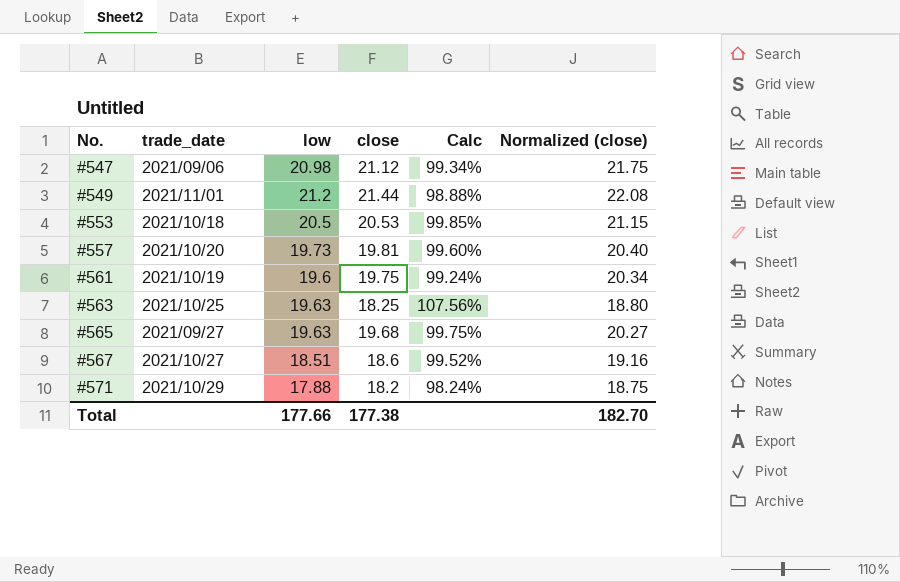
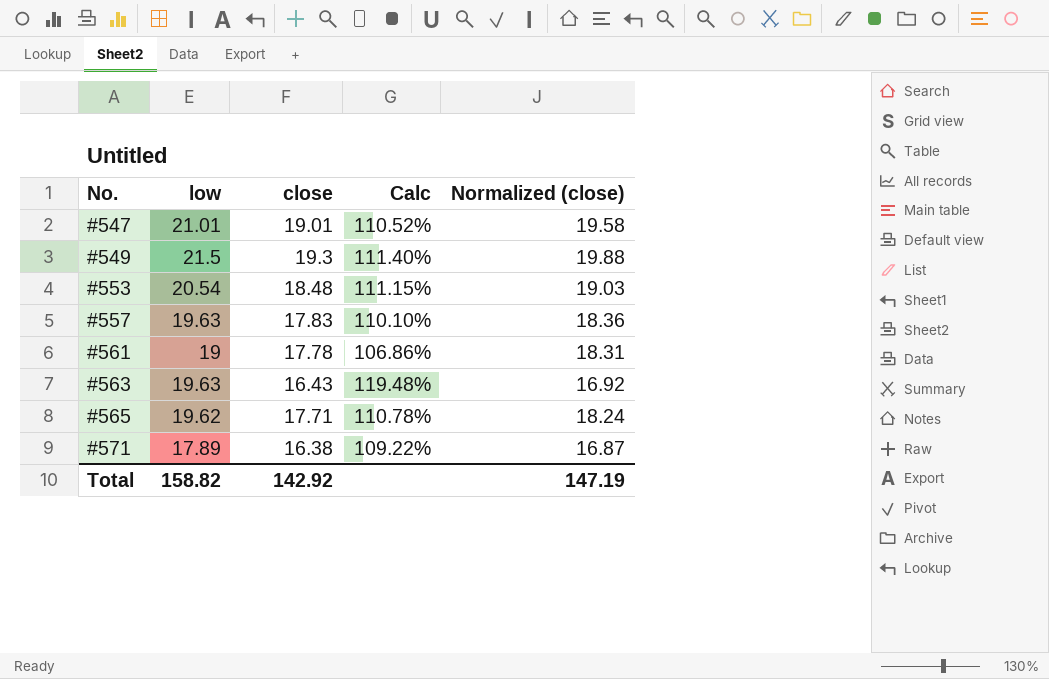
column trade_date | position: 2 -> none
row #567: 2021/10/27 | 18.51 | 18.6 | 99.52% | 19.16 -> none
#547 | low: 20.98 -> 21.01
#547 | close: 21.12 -> 19.01
#547 | Calc: 99.34% -> 110.52%
#547 | Normalized (close): 21.75 -> 19.58
#549 | low: 21.2 -> 21.5
#549 | close: 21.44 -> 19.3
#549 | Calc: 98.88% -> 111.40%
#549 | Normalized (close): 22.08 -> 19.88
#553 | low: 20.5 -> 20.54
#553 | close: 20.53 -> 18.48
#553 | Calc: 99.85% -> 111.15%
#553 | Normalized (close): 21.15 -> 19.03
#557 | low: 19.73 -> 19.63
#557 | close: 19.81 -> 17.83
#557 | Calc: 99.60% -> 110.10%
#557 | Normalized (close): 20.40 -> 18.36
#561 | low: 19.6 -> 19
#561 | close: 19.75 -> 17.78
#561 | Calc: 99.24% -> 106.86%
#561 | Normalized (close): 20.34 -> 18.31
#563 | close: 18.25 -> 16.43
#563 | Calc: 107.56% -> 119.48%
#563 | Normalized (close): 18.80 -> 16.92
#565 | low: 19.63 -> 19.62
#565 | close: 19.68 -> 17.71
#565 | Calc: 99.75% -> 110.78%
#565 | Normalized (close): 20.27 -> 18.24
#571 | low: 17.88 -> 17.89
#571 | close: 18.2 -> 16.38
#571 | Calc: 98.24% -> 109.22%
#571 | Normalized (close): 18.75 -> 16.87
Total | low: 177.66 -> 158.82
Total | close: 177.38 -> 142.92
Total | Normalized (close): 182.70 -> 147.19

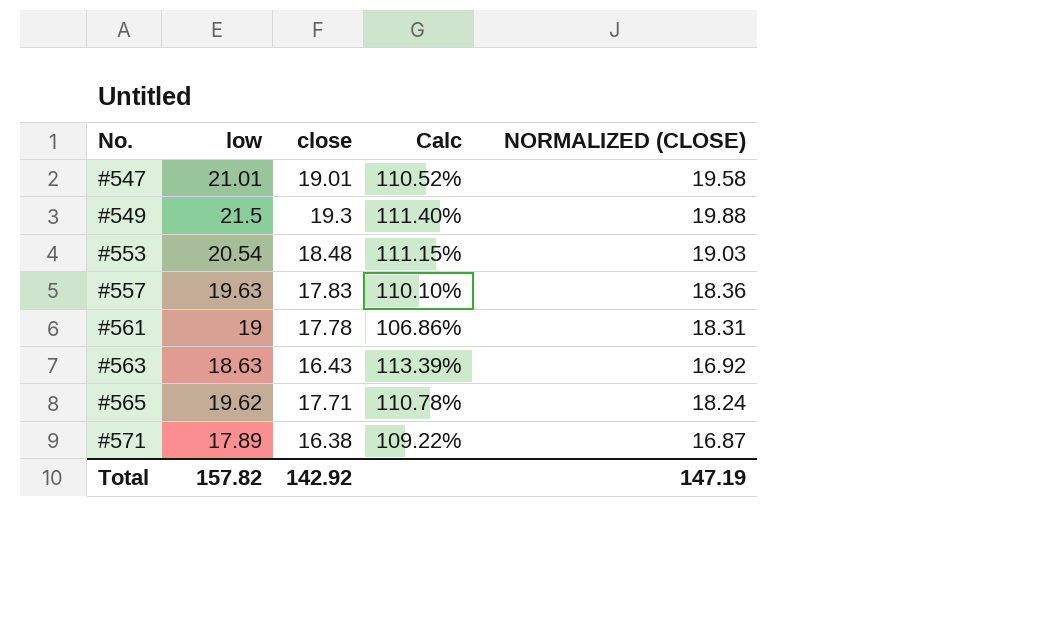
column name: Normalized (close) -> NORMALIZED (CLOSE)
#563 | low: 19.63 -> 18.63
#563 | Calc: 119.48% -> 113.39%
Total | low: 158.82 -> 157.82

